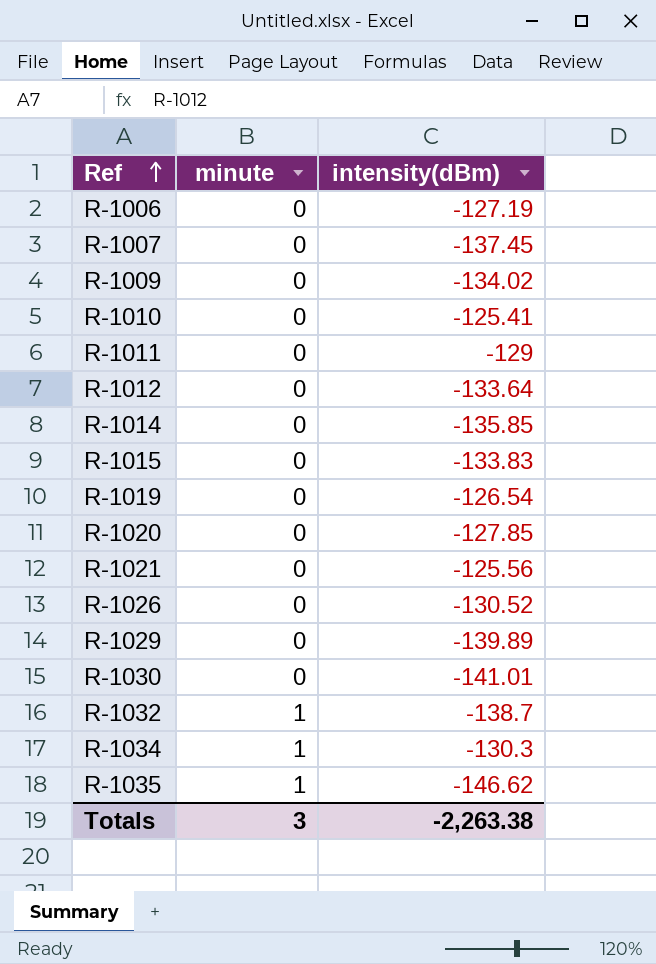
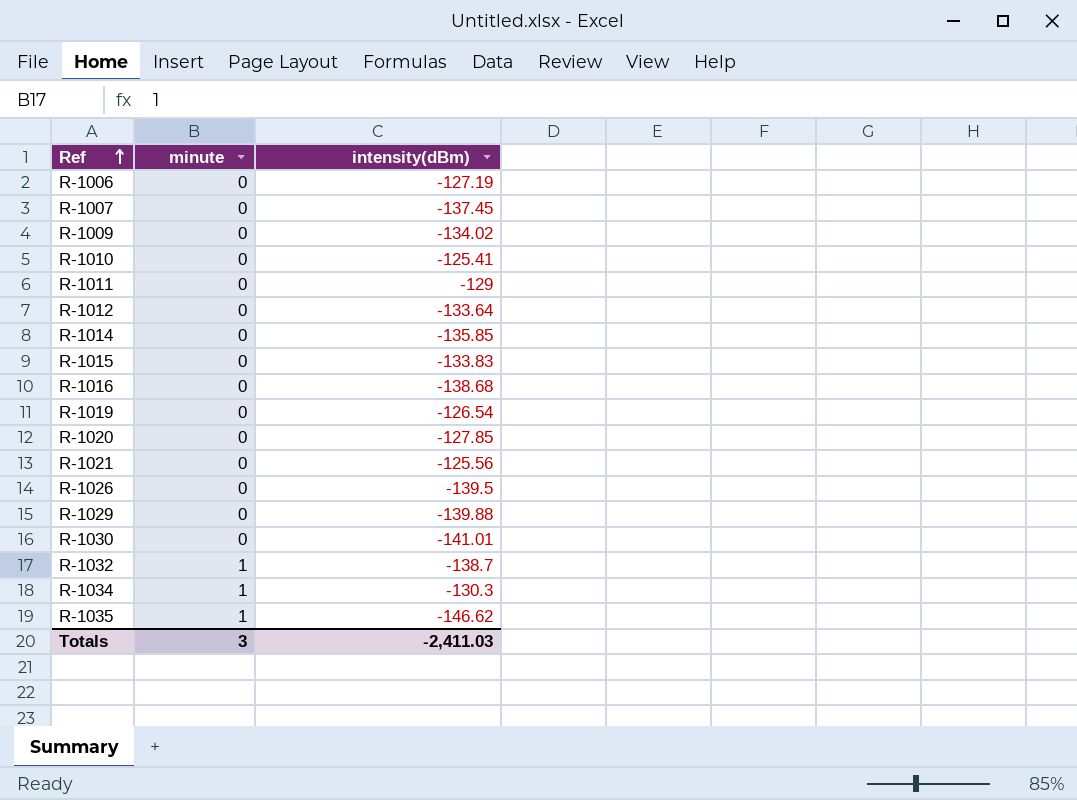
row R-1016: none -> 0 | -138.68
R-1026 | intensity(dBm): -130.52 -> -139.5
R-1029 | intensity(dBm): -139.89 -> -139.88
Totals | intensity(dBm): -2,263.38 -> -2,411.03

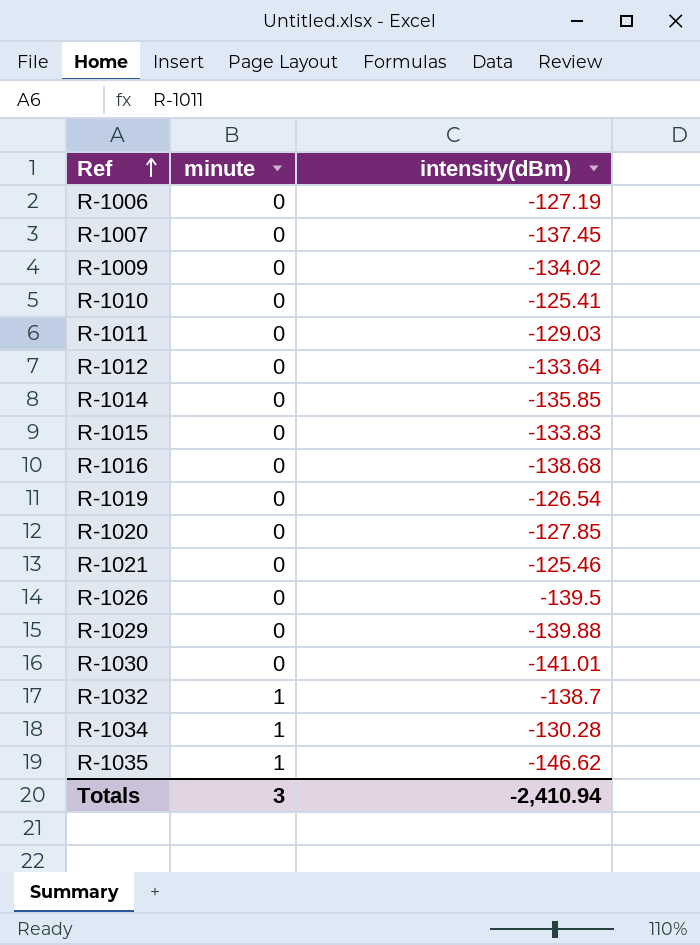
R-1011 | intensity(dBm): -129 -> -129.03
R-1021 | intensity(dBm): -125.56 -> -125.46
R-1034 | intensity(dBm): -130.3 -> -130.28
Totals | intensity(dBm): -2,411.03 -> -2,410.94

